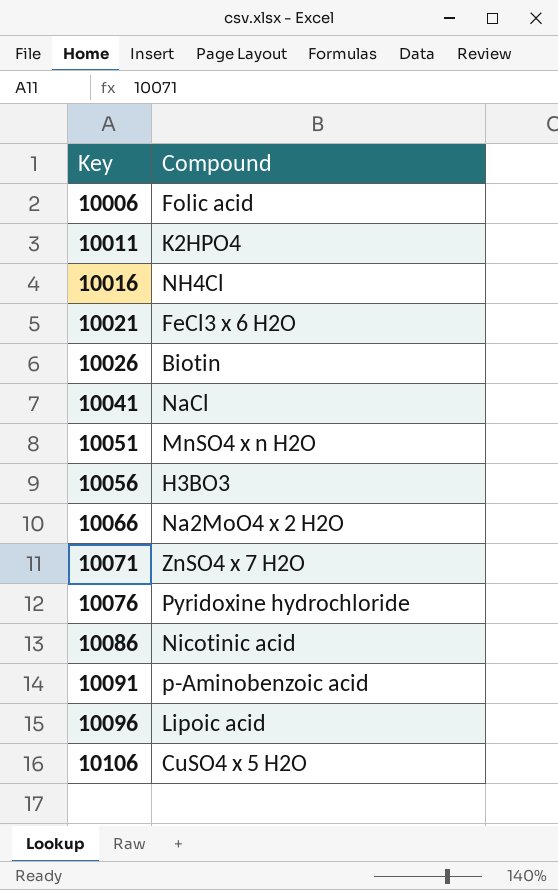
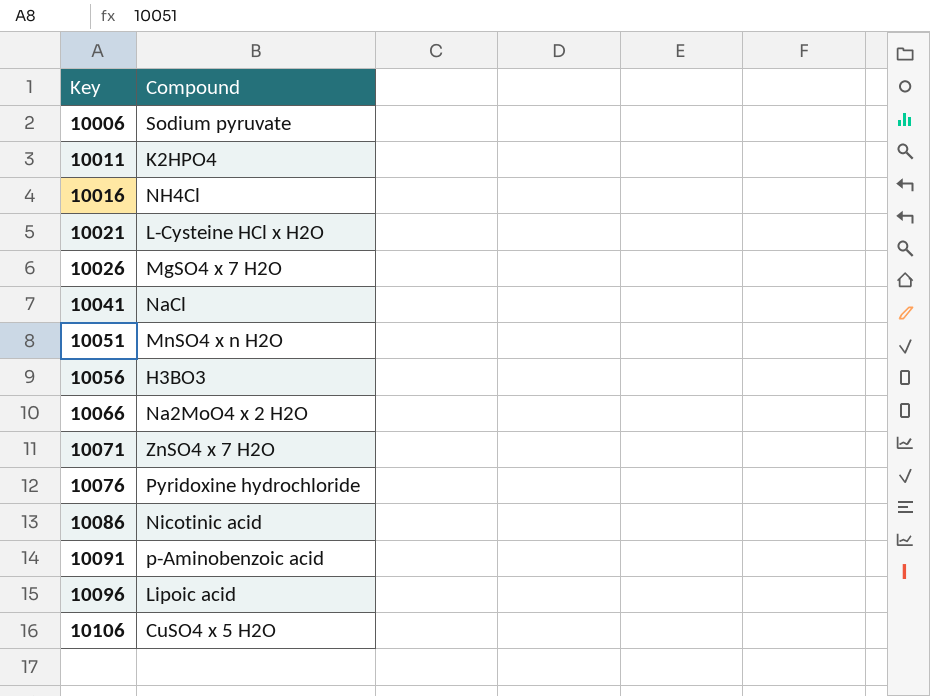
10006 | Compound: Folic acid -> Sodium pyruvate
10021 | Compound: FeCl3 x 6 H2O -> L-Cysteine HCl x H2O
10026 | Compound: Biotin -> MgSO4 x 7 H2O

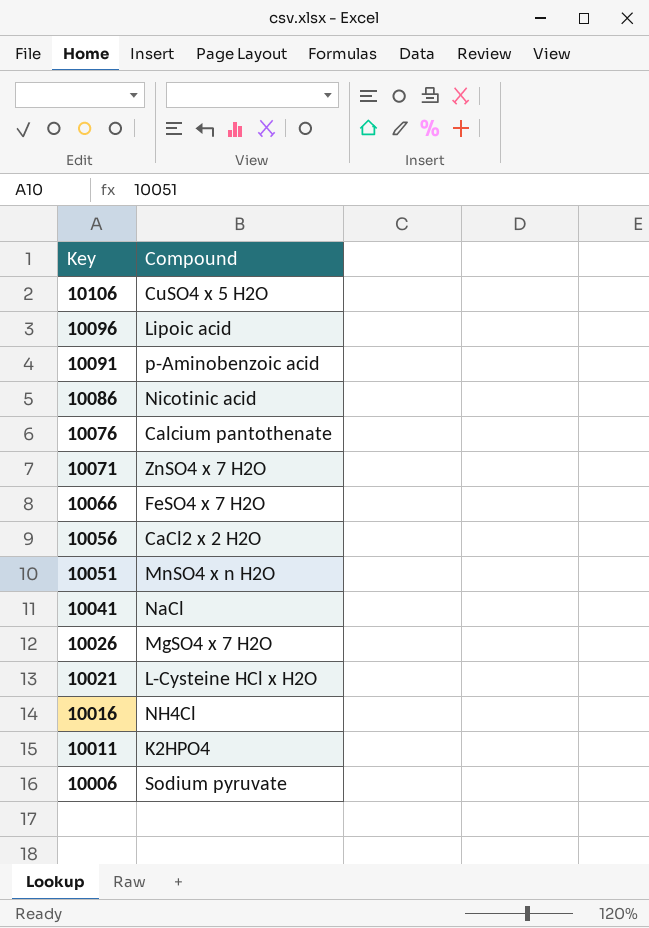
row order: Key ascending -> Key descending
10076 | Compound: Pyridoxine hydrochloride -> Calcium pantothenate
10066 | Compound: Na2MoO4 x 2 H2O -> FeSO4 x 7 H2O
10056 | Compound: H3BO3 -> CaCl2 x 2 H2O

